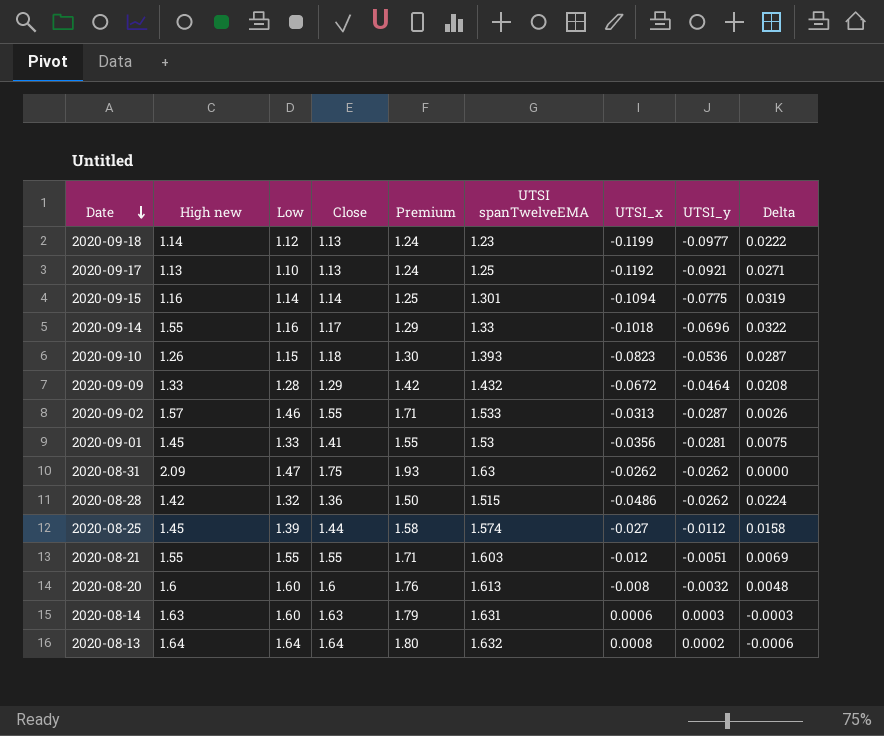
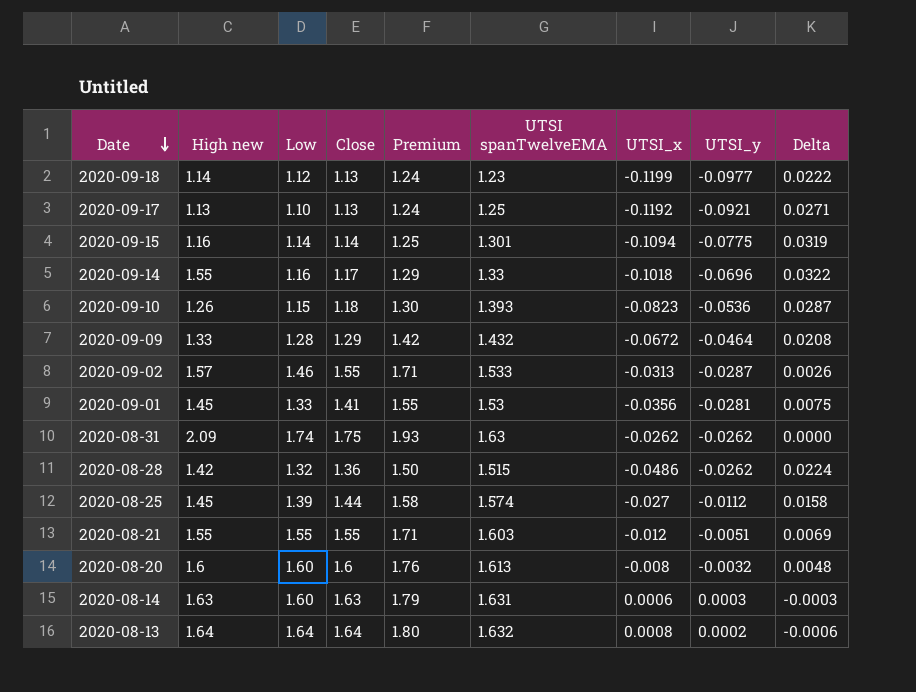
2020-08-31 | Low: 1.47 -> 1.74

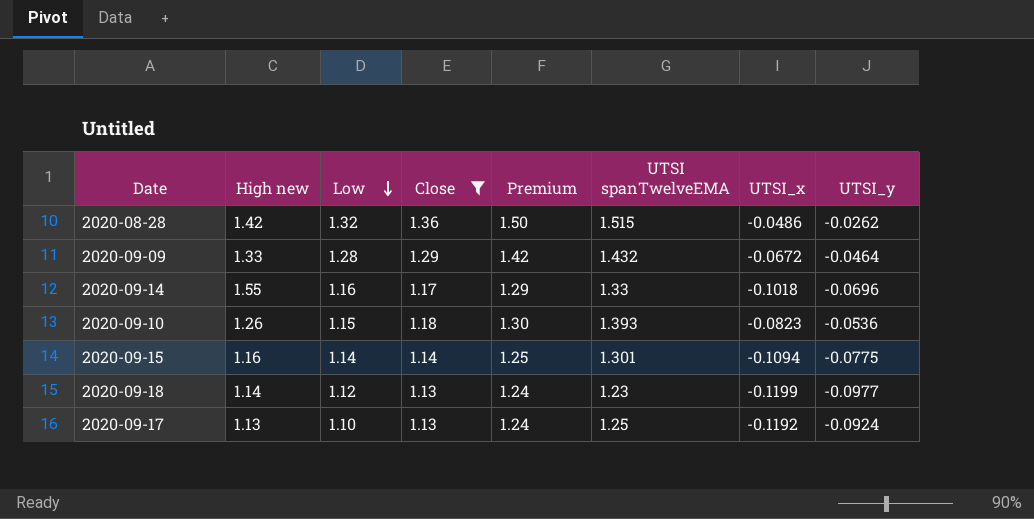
filter: none -> Close <= 1.36
row order: Date descending -> Low descending
column Delta | formula: [UTSI_y] - [UTSI_x] -> none
2020-09-17 | UTSI_y: -0.0921 -> -0.0924

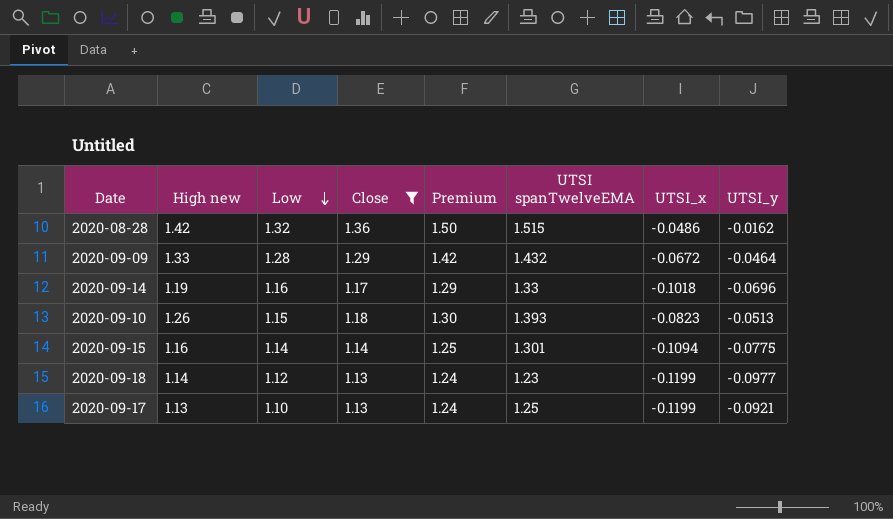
2020-08-28 | UTSI_y: -0.0262 -> -0.0162
2020-09-14 | High new: 1.55 -> 1.19
2020-09-10 | UTSI_y: -0.0536 -> -0.0513
2020-09-17 | UTSI_x: -0.1192 -> -0.1199
2020-09-17 | UTSI_y: -0.0924 -> -0.0921

